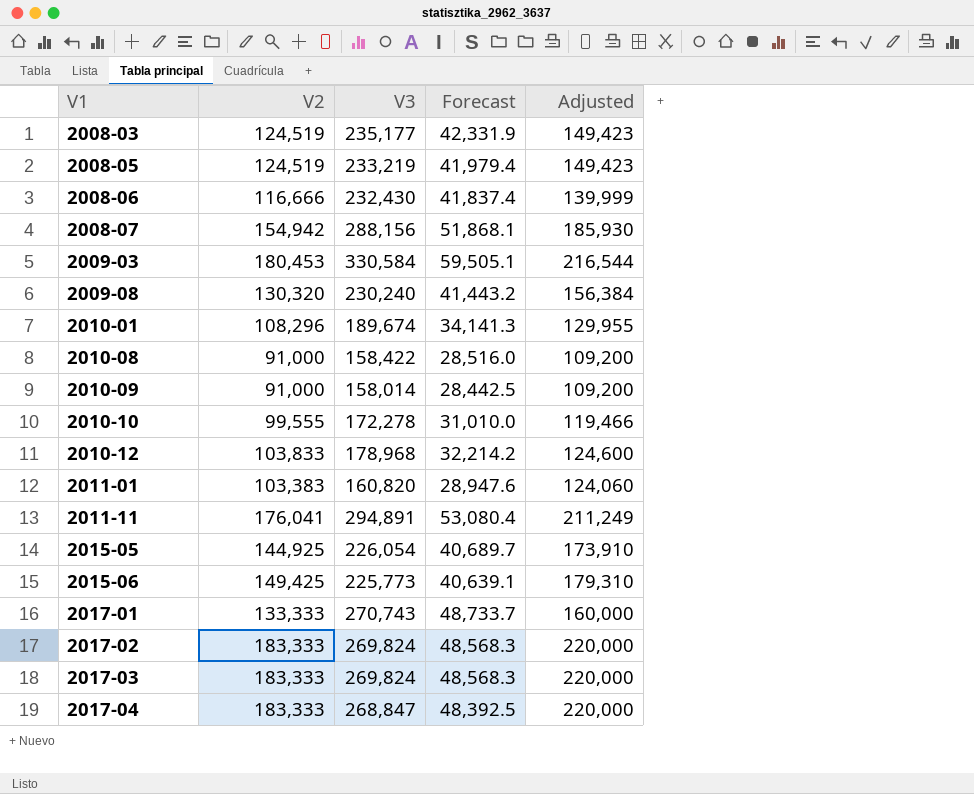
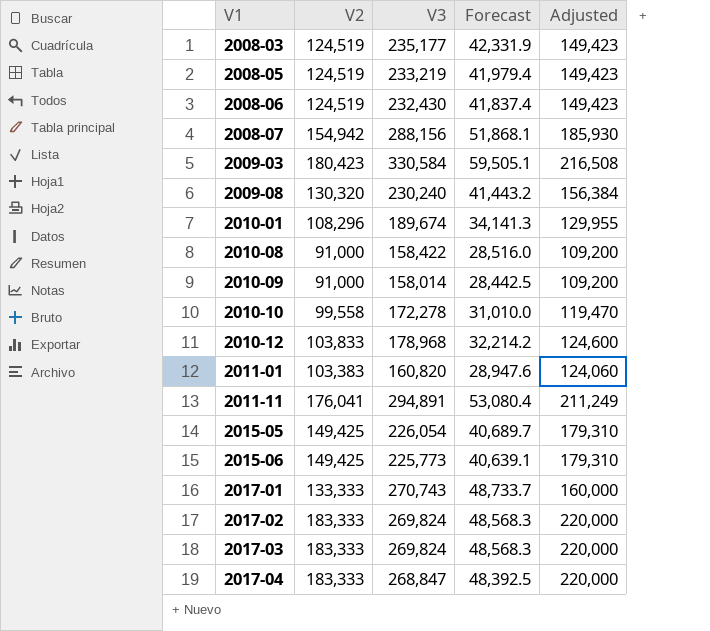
2008-06 | V2: 116,666 -> 124,519
2008-06 | Adjusted: 139,999 -> 149,423
2009-03 | V2: 180,453 -> 180,423
2009-03 | Adjusted: 216,544 -> 216,508
2010-10 | V2: 99,555 -> 99,558
2010-10 | Adjusted: 119,466 -> 119,470
2015-05 | V2: 144,925 -> 149,425
2015-05 | Adjusted: 173,910 -> 179,310

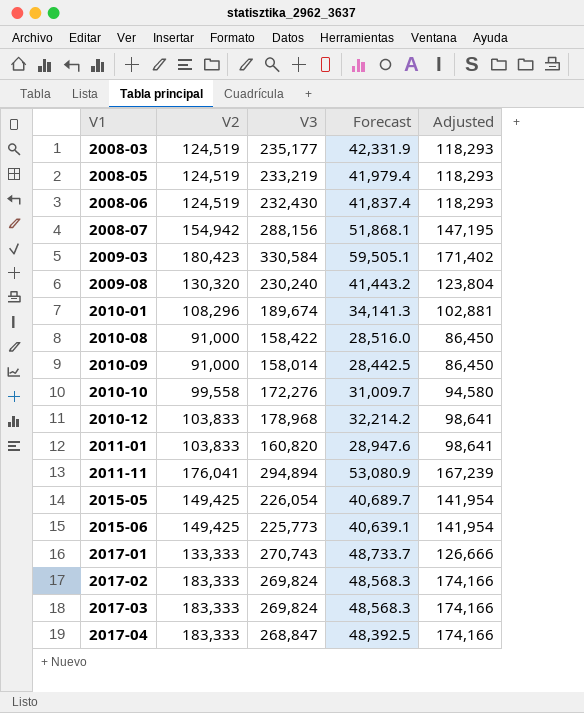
column Adjusted | formula: [V2] * 1.2 -> [V2] * 0.95
2010-10 | V3: 172,278 -> 172,276
2010-10 | Forecast: 31,010.0 -> 31,009.7
2011-01 | V2: 103,383 -> 103,833
2011-11 | V3: 294,891 -> 294,894
2011-11 | Forecast: 53,080.4 -> 53,080.9

